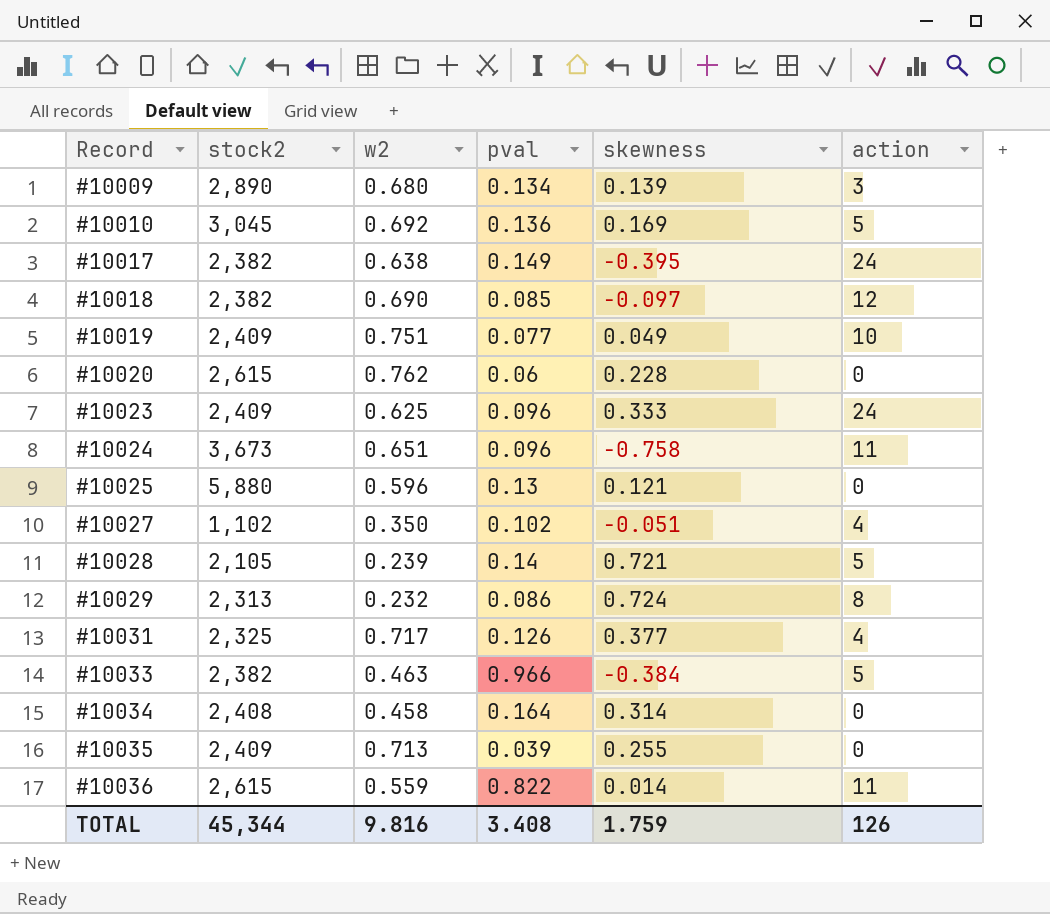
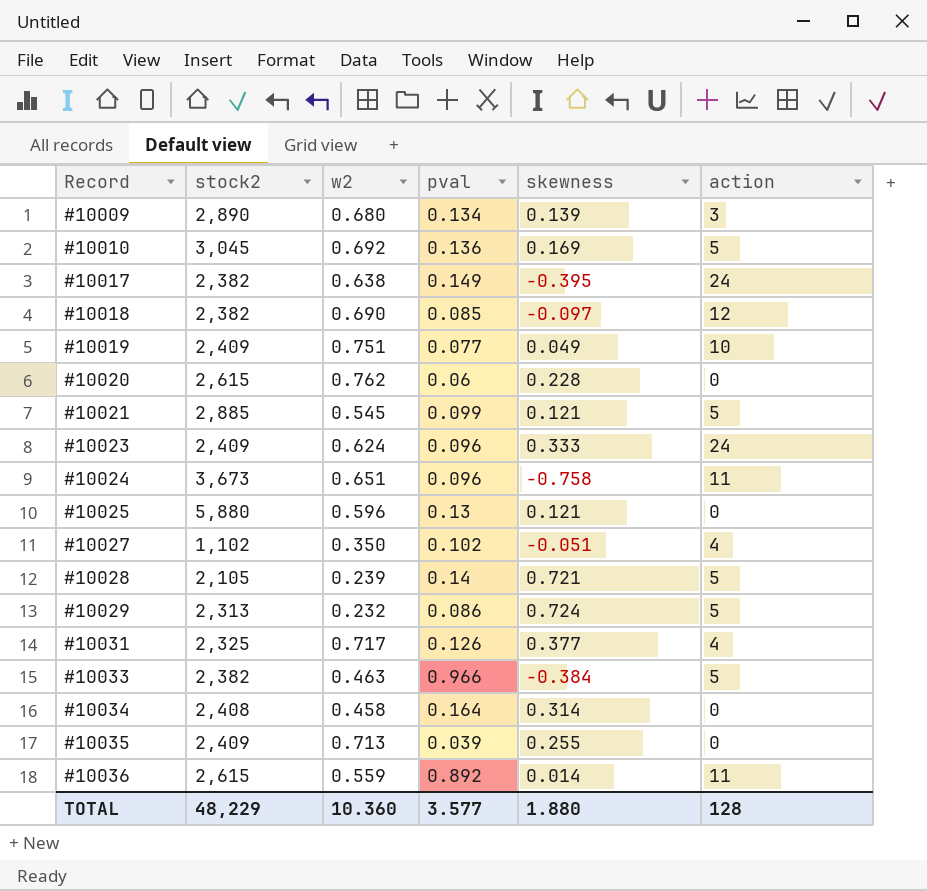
row #10021: none -> 2,885 | 0.545 | 0.099 | 0.121 | 5
#10023 | w2: 0.625 -> 0.624
#10029 | action: 8 -> 5
#10036 | pval: 0.822 -> 0.892
TOTAL | stock2: 45,344 -> 48,229
TOTAL | w2: 9.816 -> 10.360
TOTAL | pval: 3.408 -> 3.577
TOTAL | skewness: 1.759 -> 1.880
TOTAL | action: 126 -> 128

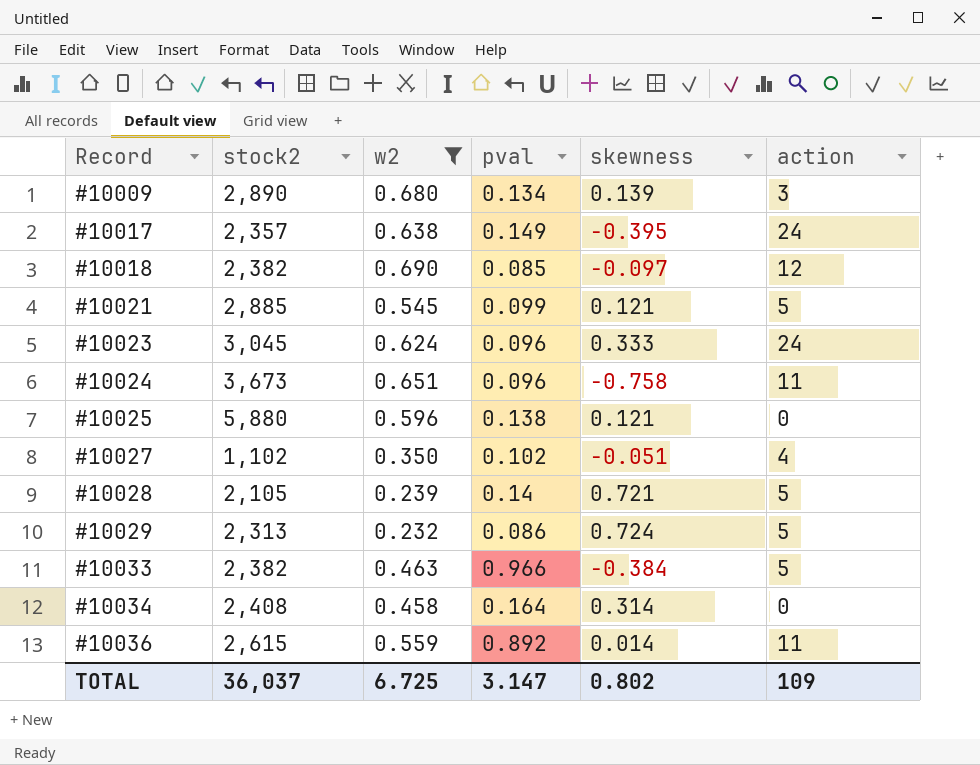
filter: none -> w2 <= 0.690
#10017 | stock2: 2,382 -> 2,357
#10023 | stock2: 2,409 -> 3,045
#10025 | pval: 0.13 -> 0.138
TOTAL | stock2: 48,229 -> 36,037
TOTAL | w2: 10.360 -> 6.725
TOTAL | pval: 3.577 -> 3.147
TOTAL | skewness: 1.880 -> 0.802
TOTAL | action: 128 -> 109

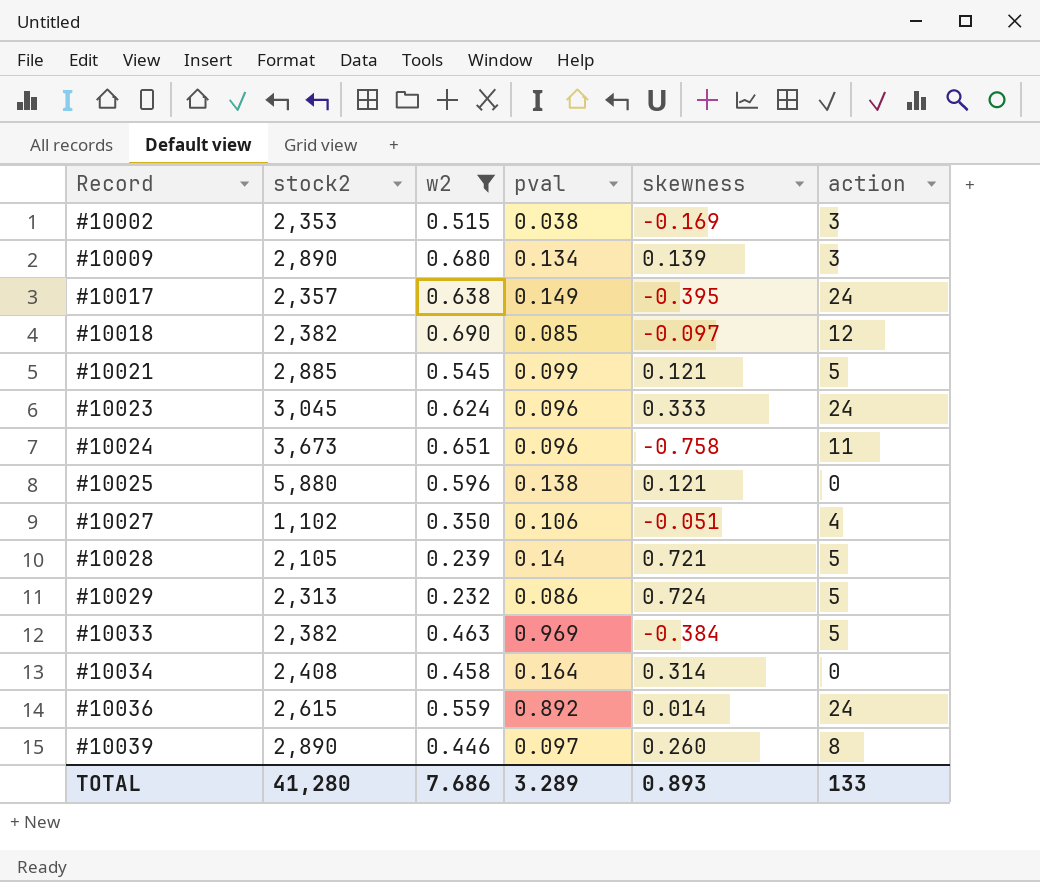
row #10002: none -> 2,353 | 0.515 | 0.038 | -0.169 | 3
#10027 | pval: 0.102 -> 0.106
#10033 | pval: 0.966 -> 0.969
#10036 | action: 11 -> 24
row #10039: none -> 2,890 | 0.446 | 0.097 | 0.260 | 8
TOTAL | stock2: 36,037 -> 41,280
TOTAL | w2: 6.725 -> 7.686
TOTAL | pval: 3.147 -> 3.289
TOTAL | skewness: 0.802 -> 0.893
TOTAL | action: 109 -> 133

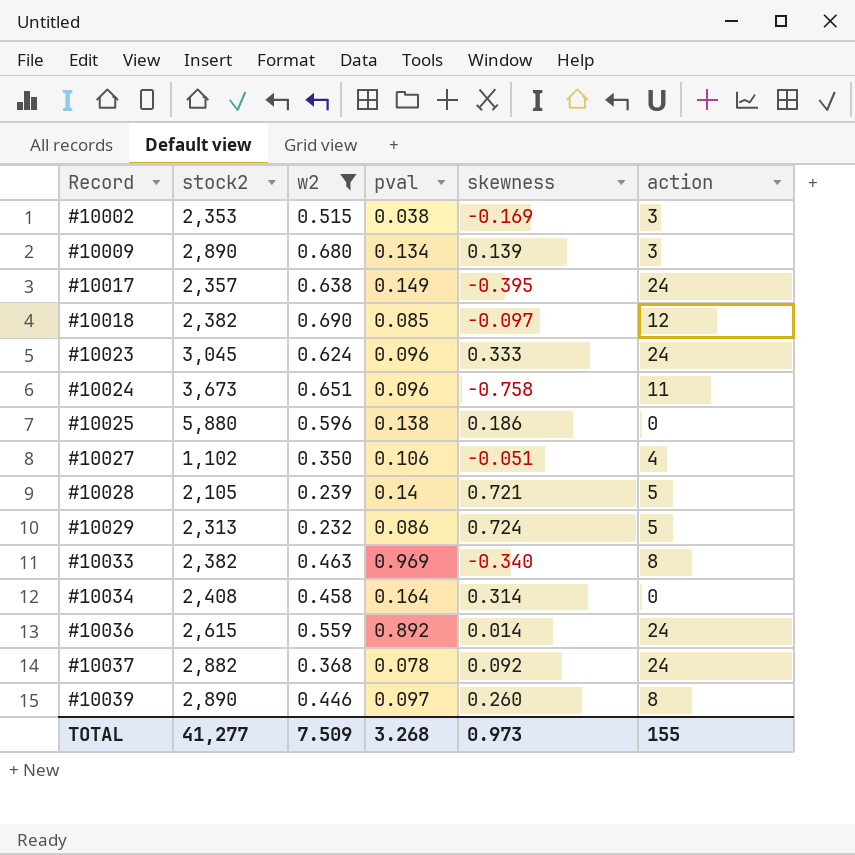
row #10021: 2,885 | 0.545 | 0.099 | 0.121 | 5 -> none
#10025 | skewness: 0.121 -> 0.186
#10033 | skewness: -0.384 -> -0.340
#10033 | action: 5 -> 8
row #10037: none -> 2,882 | 0.368 | 0.078 | 0.092 | 24
TOTAL | stock2: 41,280 -> 41,277
TOTAL | w2: 7.686 -> 7.509
TOTAL | pval: 3.289 -> 3.268
TOTAL | skewness: 0.893 -> 0.973
TOTAL | action: 133 -> 155

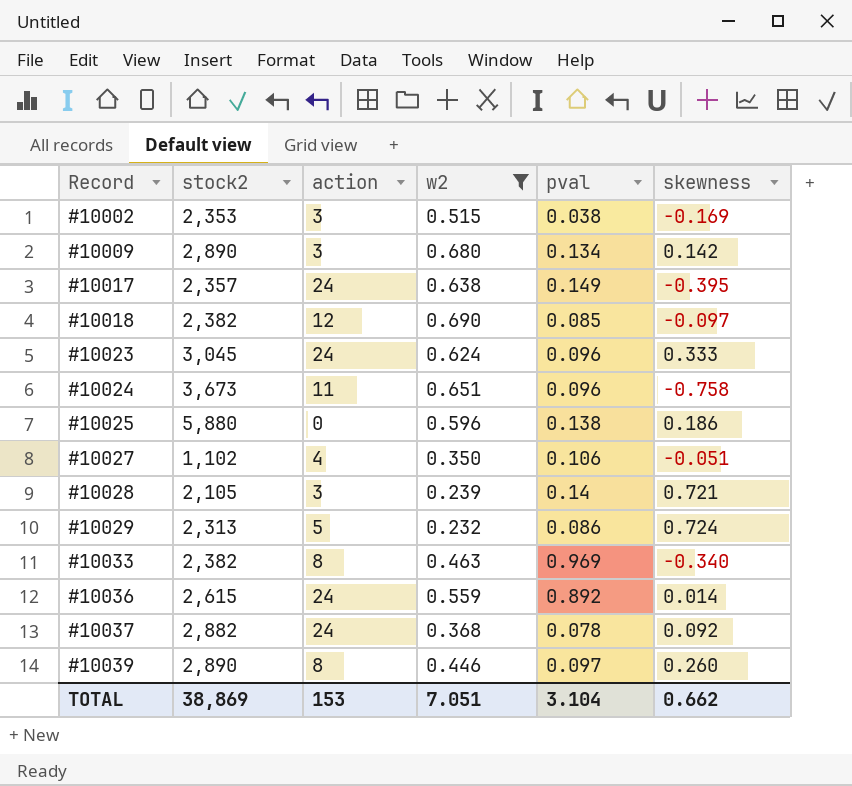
column action | position: 6 -> 3
row #10034: 2,408 | 0.458 | 0.164 | 0.314 | 0 -> none
#10009 | skewness: 0.139 -> 0.142
#10028 | action: 5 -> 3
TOTAL | stock2: 41,277 -> 38,869
TOTAL | action: 155 -> 153
TOTAL | w2: 7.509 -> 7.051
TOTAL | pval: 3.268 -> 3.104
TOTAL | skewness: 0.973 -> 0.662

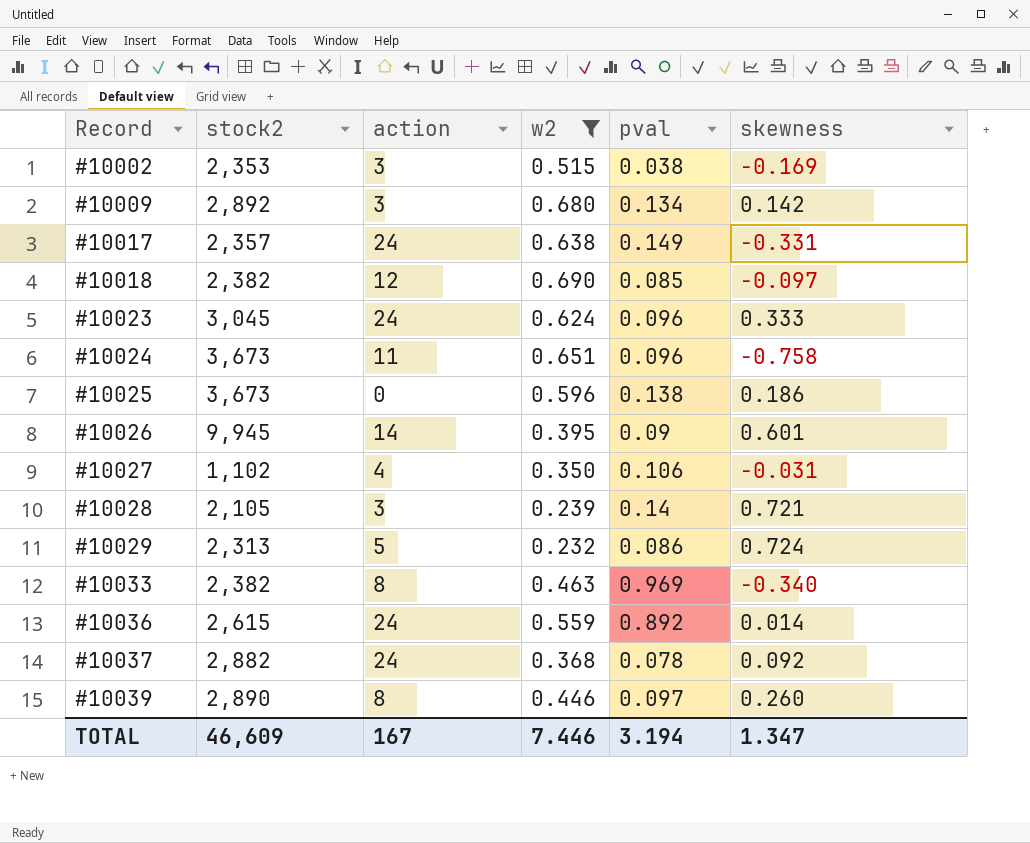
#10009 | stock2: 2,890 -> 2,892
#10017 | skewness: -0.395 -> -0.331
#10025 | stock2: 5,880 -> 3,673
row #10026: none -> 9,945 | 14 | 0.395 | 0.09 | 0.601
#10027 | skewness: -0.051 -> -0.031
TOTAL | stock2: 38,869 -> 46,609
TOTAL | action: 153 -> 167
TOTAL | w2: 7.051 -> 7.446
TOTAL | pval: 3.104 -> 3.194
TOTAL | skewness: 0.662 -> 1.347

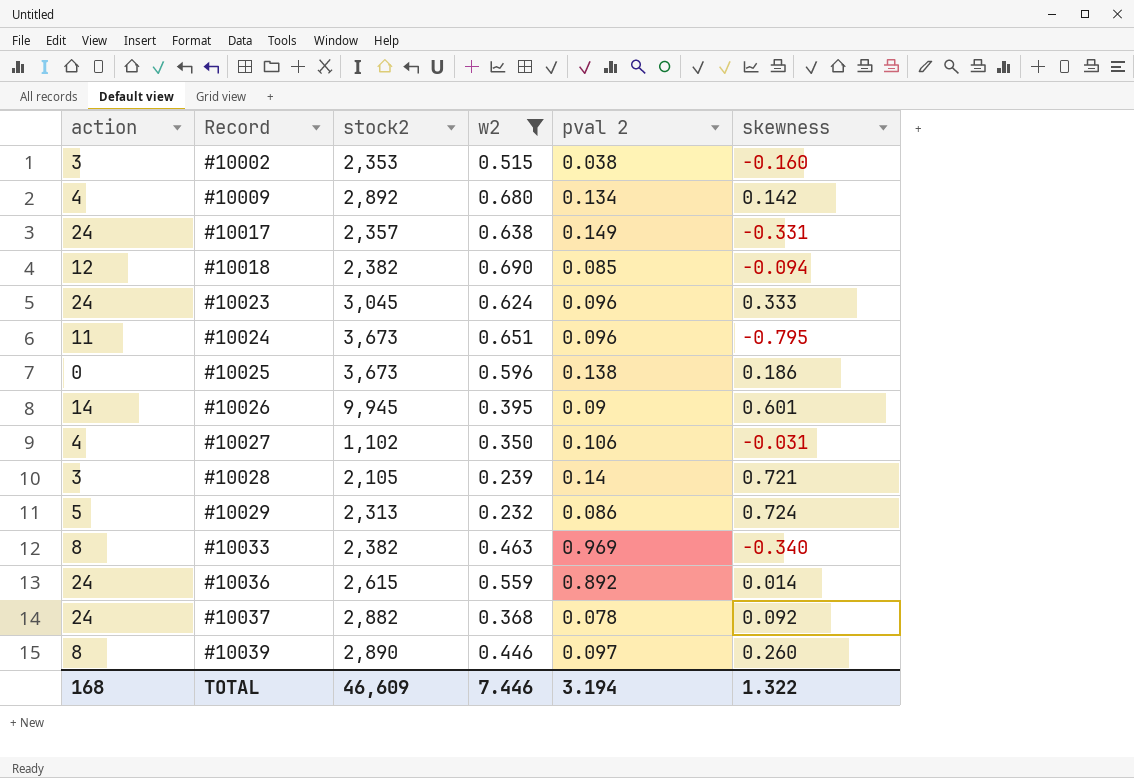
column action | position: 3 -> 1
column name: pval -> pval 2
#10002 | skewness: -0.169 -> -0.160
#10009 | action: 3 -> 4
#10018 | skewness: -0.097 -> -0.094
#10024 | skewness: -0.758 -> -0.795
TOTAL | action: 167 -> 168
TOTAL | skewness: 1.347 -> 1.322

